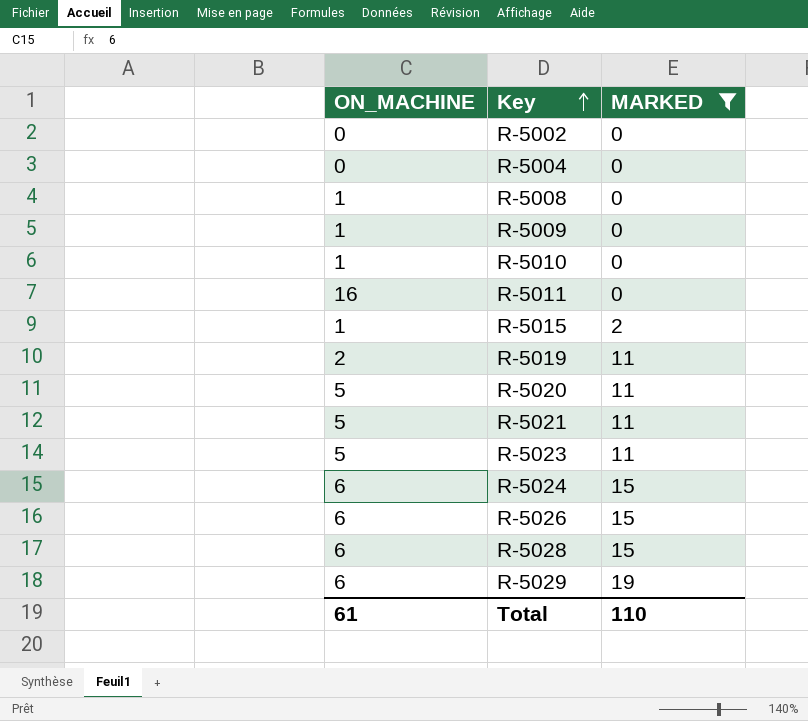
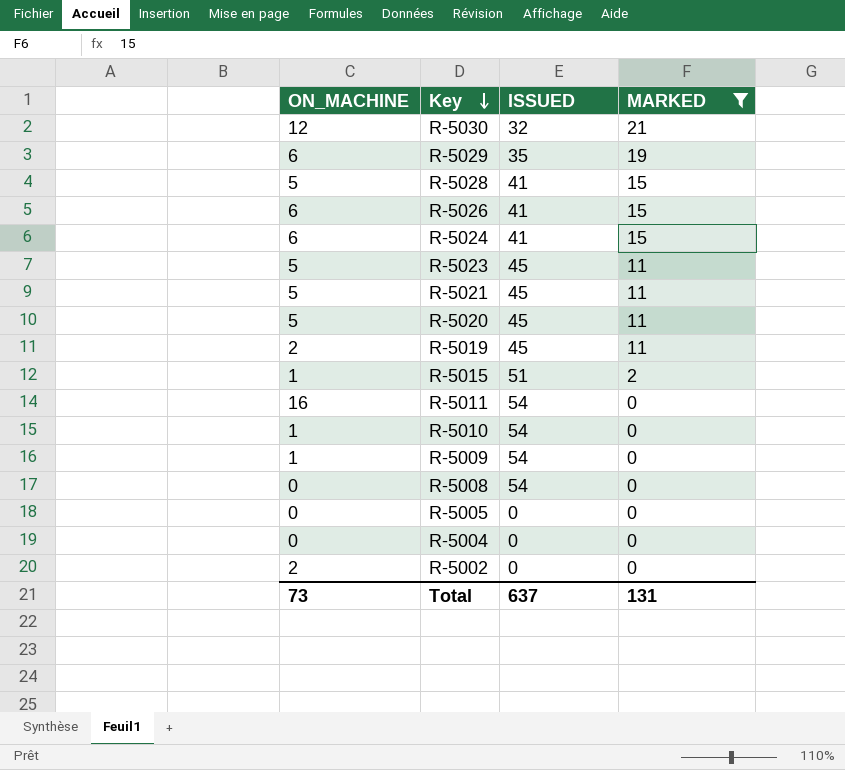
row order: Key ascending -> Key descending
column ISSUED | position: none -> 3
row R-5030: none -> 12 | 32 | 21
R-5028 | ON_MACHINE: 6 -> 5
R-5008 | ON_MACHINE: 1 -> 0
row R-5005: none -> 0 | 0 | 0
R-5002 | ON_MACHINE: 0 -> 2
Total | ON_MACHINE: 61 -> 73
Total | MARKED: 110 -> 131

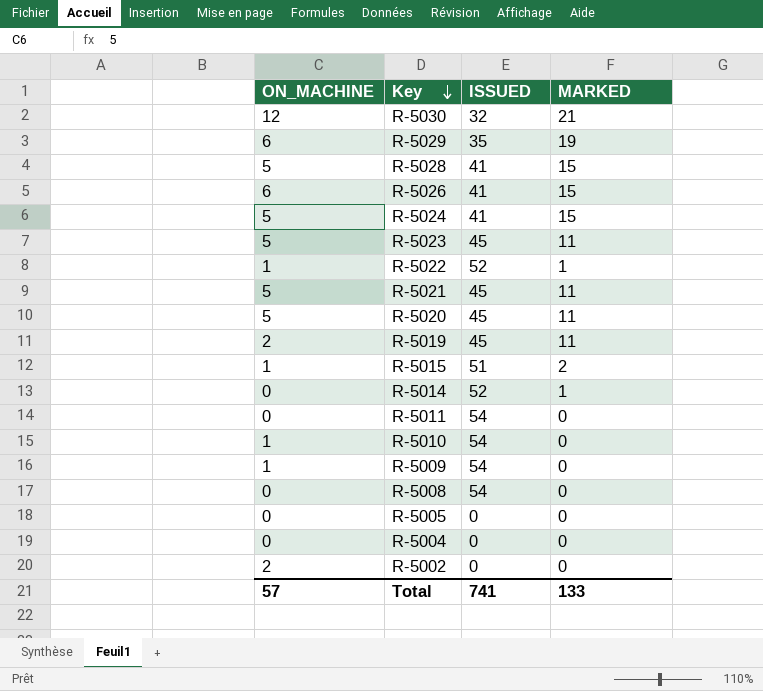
filter: MARKED != 1 -> none
R-5024 | ON_MACHINE: 6 -> 5
R-5011 | ON_MACHINE: 16 -> 0
Total | ON_MACHINE: 73 -> 57
Total | ISSUED: 637 -> 741
Total | MARKED: 131 -> 133

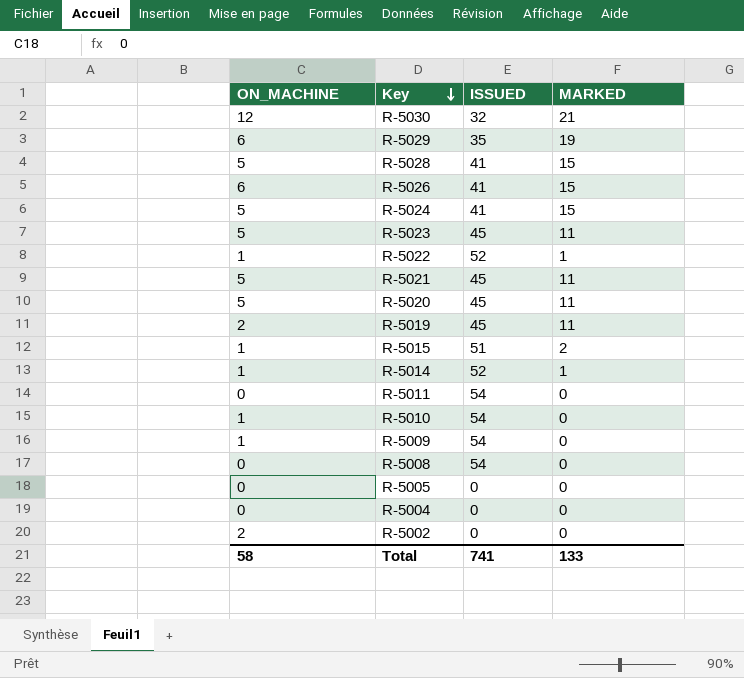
R-5014 | ON_MACHINE: 0 -> 1
Total | ON_MACHINE: 57 -> 58

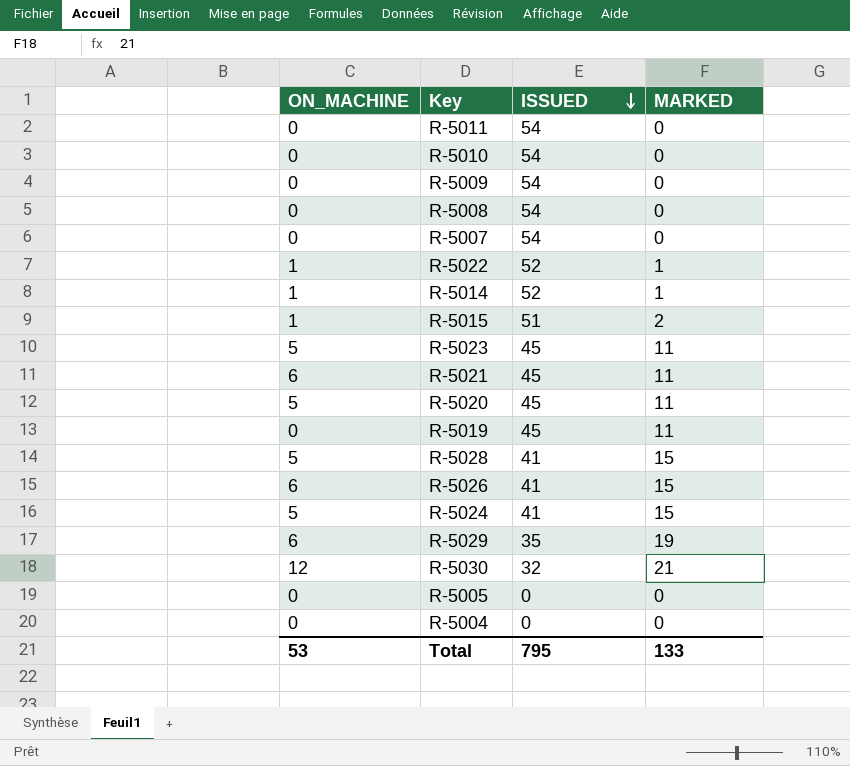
row order: Key descending -> ISSUED descending
row R-5002: 2 | 0 | 0 -> none
R-5010 | ON_MACHINE: 1 -> 0
R-5009 | ON_MACHINE: 1 -> 0
row R-5007: none -> 0 | 54 | 0
R-5021 | ON_MACHINE: 5 -> 6
R-5019 | ON_MACHINE: 2 -> 0
Total | ON_MACHINE: 58 -> 53
Total | ISSUED: 741 -> 795

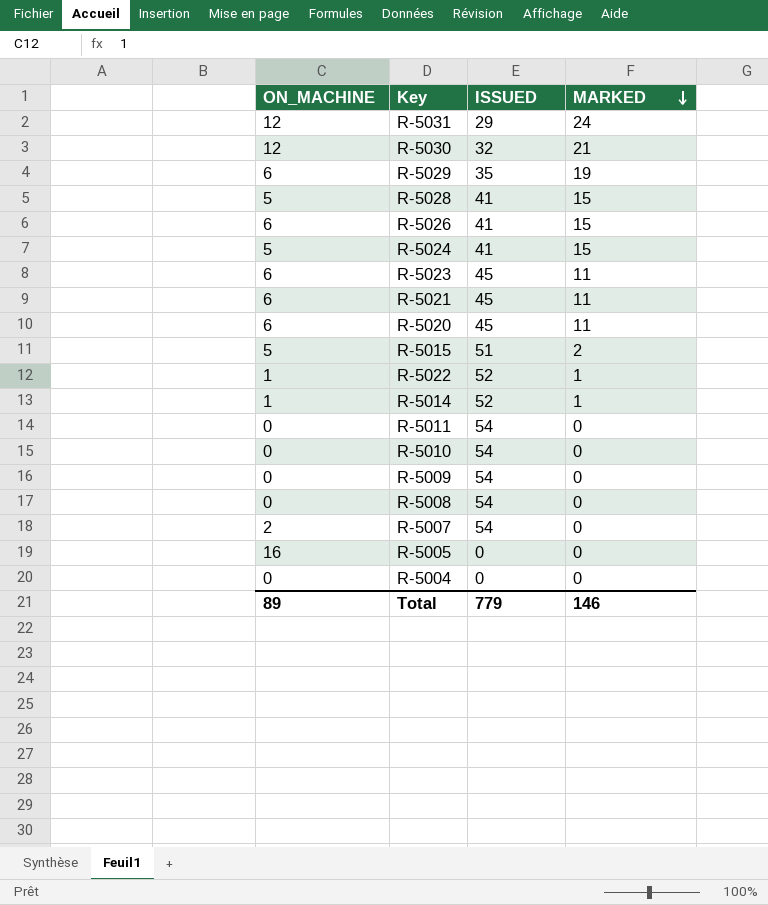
row order: ISSUED descending -> MARKED descending
row R-5019: 0 | 45 | 11 -> none
row R-5031: none -> 12 | 29 | 24
R-5023 | ON_MACHINE: 5 -> 6
R-5020 | ON_MACHINE: 5 -> 6
R-5015 | ON_MACHINE: 1 -> 5
R-5007 | ON_MACHINE: 0 -> 2
R-5005 | ON_MACHINE: 0 -> 16
Total | ON_MACHINE: 53 -> 89
Total | ISSUED: 795 -> 779
Total | MARKED: 133 -> 146

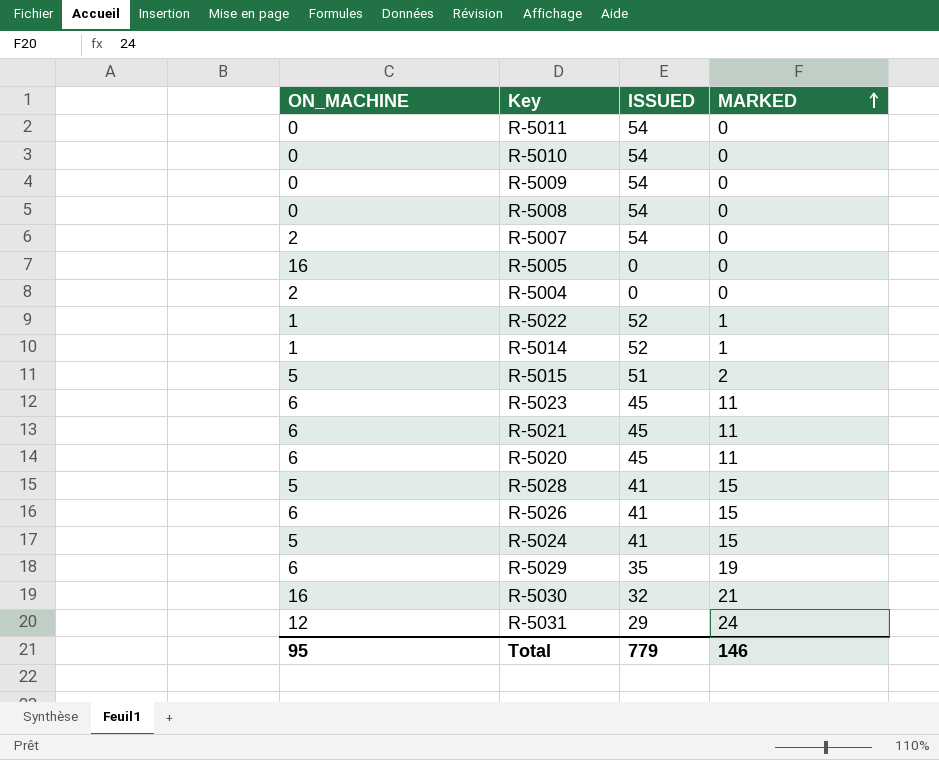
row order: MARKED descending -> MARKED ascending
R-5004 | ON_MACHINE: 0 -> 2
R-5030 | ON_MACHINE: 12 -> 16
Total | ON_MACHINE: 89 -> 95

